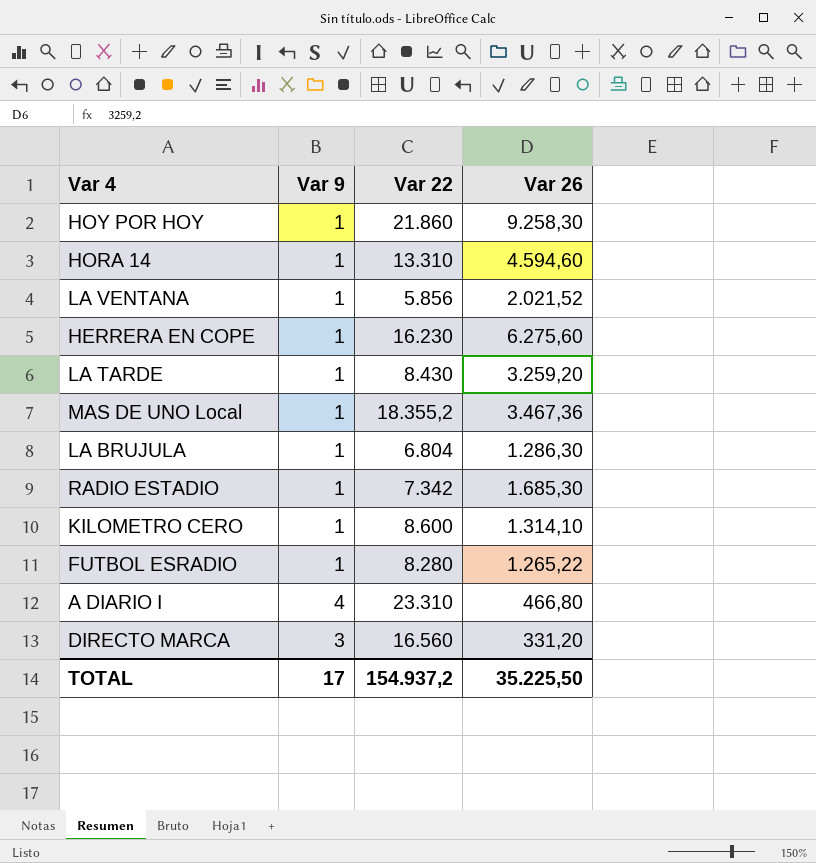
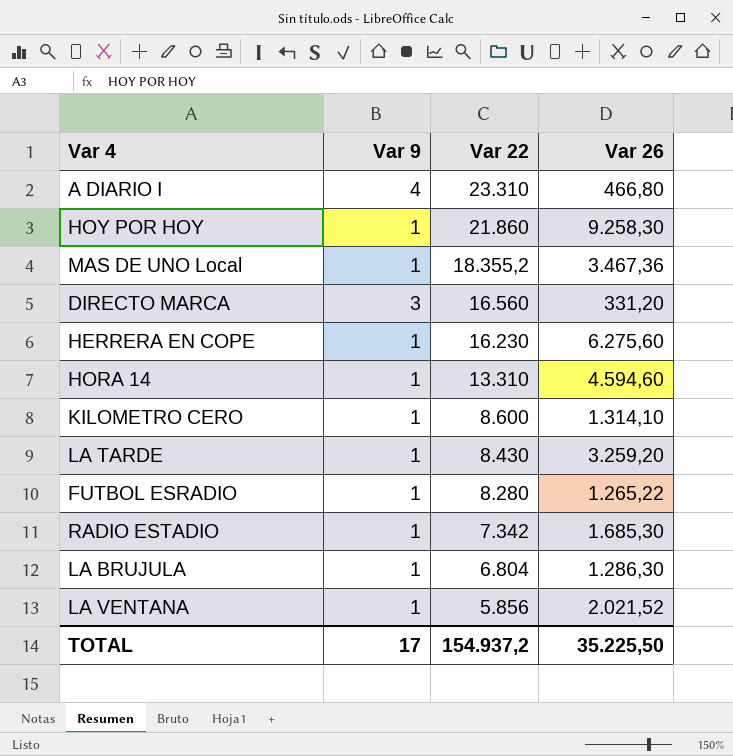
row order: none -> Var 22 descending

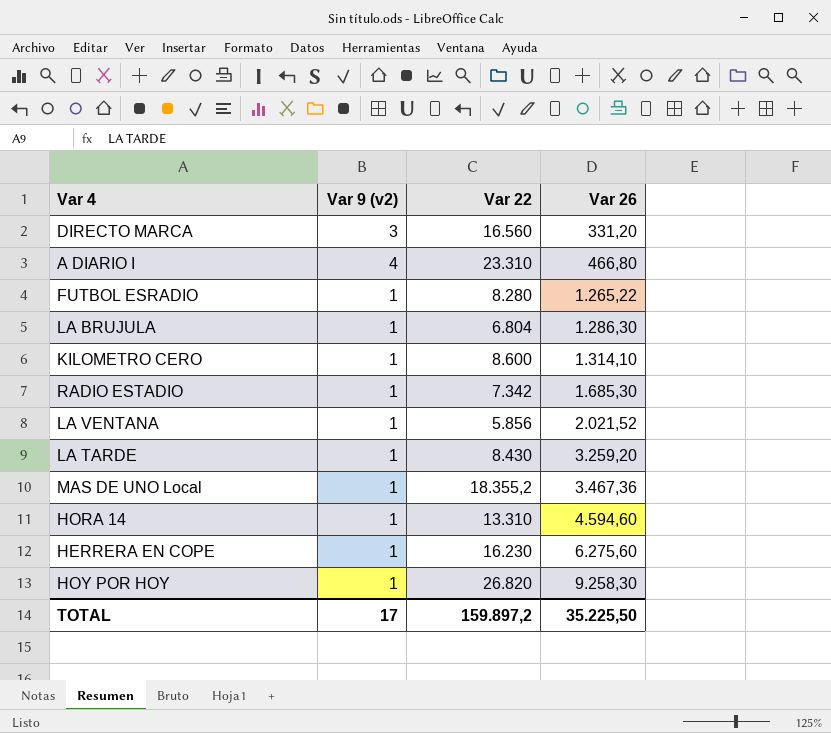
row order: Var 22 descending -> Var 26 ascending
column name: Var 9 -> Var 9 (v2)
HOY POR HOY | Var 22: 21.860 -> 26.820
TOTAL | Var 22: 154.937,2 -> 159.897,2

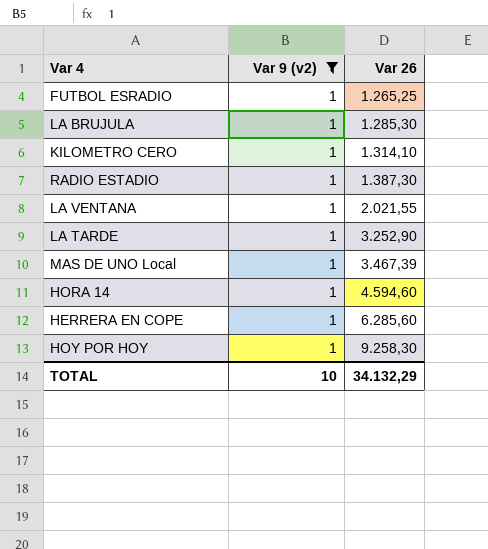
filter: none -> Var 9 (v2) = 1
column Var 22 | position: 3 -> none
FUTBOL ESRADIO | Var 26: 1.265,22 -> 1.265,25
LA BRUJULA | Var 26: 1.286,30 -> 1.285,30
RADIO ESTADIO | Var 26: 1.685,30 -> 1.387,30
LA VENTANA | Var 26: 2.021,52 -> 2.021,55
LA TARDE | Var 26: 3.259,20 -> 3.252,90
MAS DE UNO Local | Var 26: 3.467,36 -> 3.467,39
HERRERA EN COPE | Var 26: 6.275,60 -> 6.285,60
TOTAL | Var 9 (v2): 17 -> 10
TOTAL | Var 26: 35.225,50 -> 34.132,29

